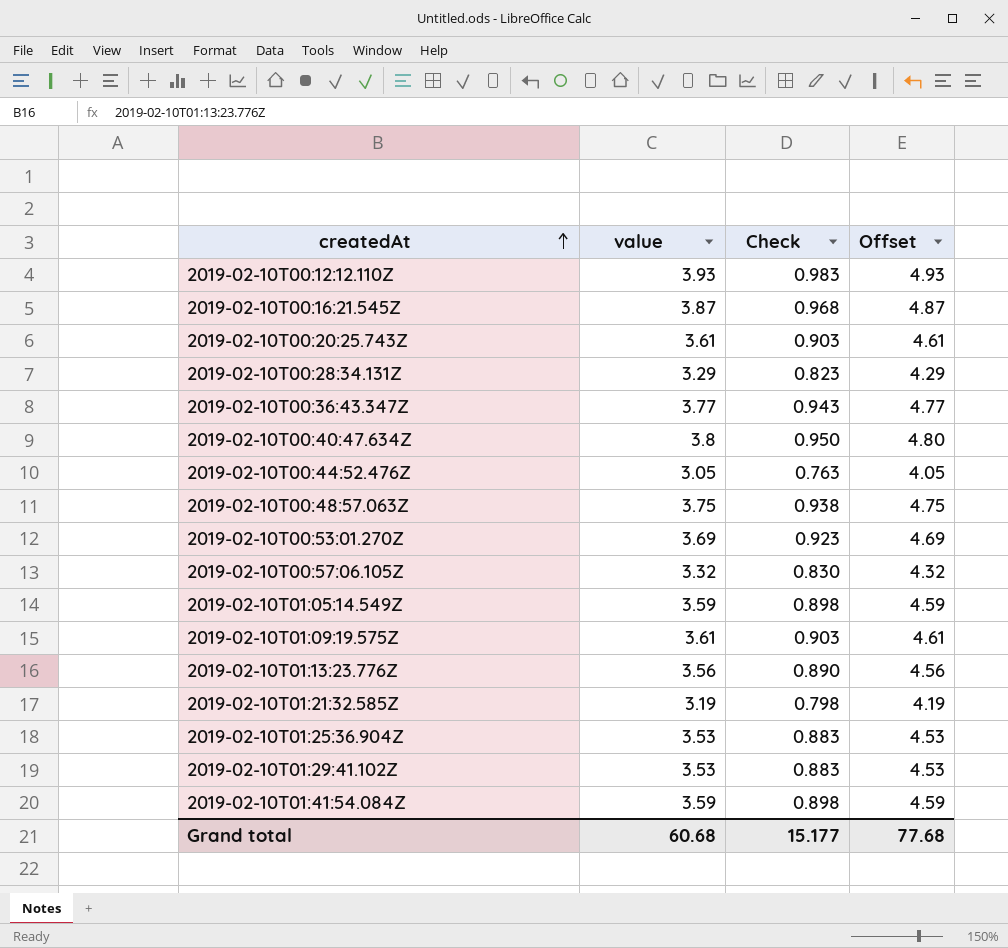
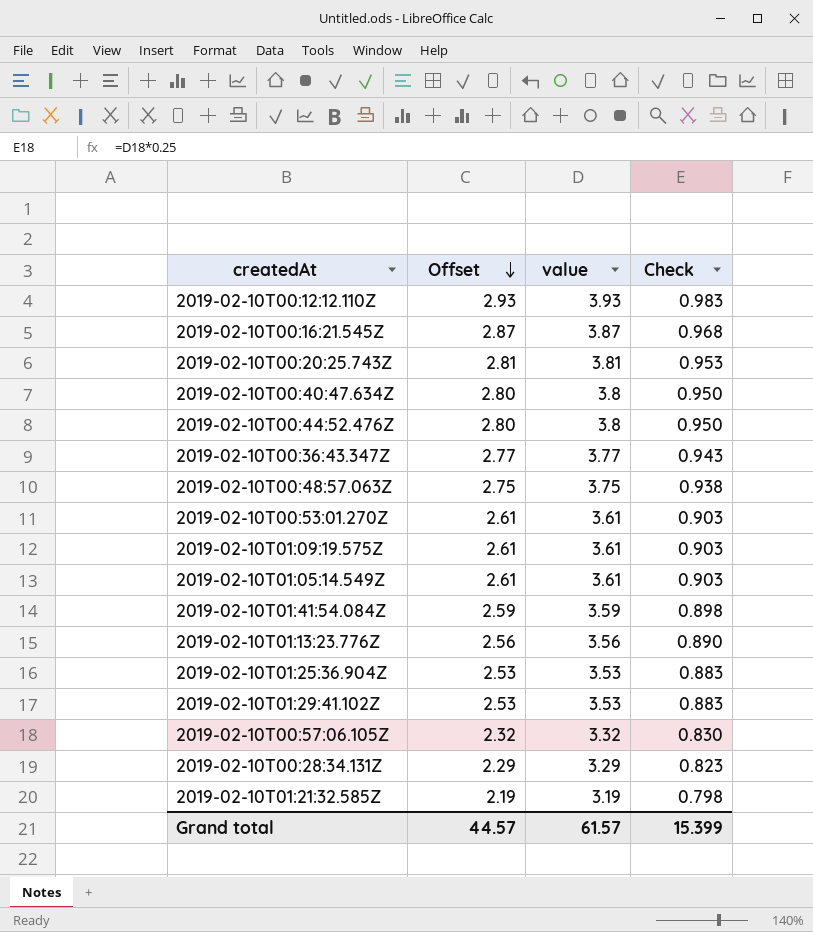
row order: createdAt ascending -> Offset descending
column Offset | formula: [value] + 1 -> [value] - 1
column Offset | position: 4 -> 2
2019-02-10T00:20:25.743Z | value: 3.61 -> 3.81
2019-02-10T00:20:25.743Z | Check: 0.903 -> 0.953
2019-02-10T00:44:52.476Z | value: 3.05 -> 3.8
2019-02-10T00:44:52.476Z | Check: 0.763 -> 0.950
2019-02-10T00:53:01.270Z | value: 3.69 -> 3.61
2019-02-10T00:53:01.270Z | Check: 0.923 -> 0.903
2019-02-10T01:05:14.549Z | value: 3.59 -> 3.61
2019-02-10T01:05:14.549Z | Check: 0.898 -> 0.903
Grand total | Offset: 77.68 -> 44.57
Grand total | value: 60.68 -> 61.57
Grand total | Check: 15.177 -> 15.399

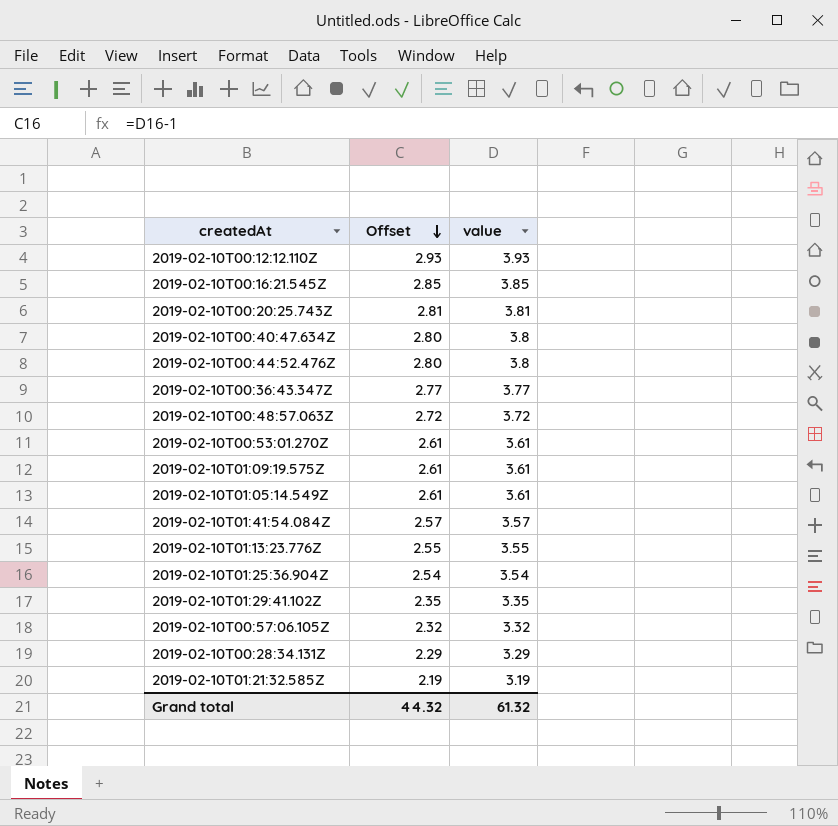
column Check | formula: [value] * 0.25 -> none
2019-02-10T00:16:21.545Z | Offset: 2.87 -> 2.85
2019-02-10T00:16:21.545Z | value: 3.87 -> 3.85
2019-02-10T00:48:57.063Z | Offset: 2.75 -> 2.72
2019-02-10T00:48:57.063Z | value: 3.75 -> 3.72
2019-02-10T01:41:54.084Z | Offset: 2.59 -> 2.57
2019-02-10T01:41:54.084Z | value: 3.59 -> 3.57
2019-02-10T01:13:23.776Z | Offset: 2.56 -> 2.55
2019-02-10T01:13:23.776Z | value: 3.56 -> 3.55
2019-02-10T01:25:36.904Z | Offset: 2.53 -> 2.54
2019-02-10T01:25:36.904Z | value: 3.53 -> 3.54
2019-02-10T01:29:41.102Z | Offset: 2.53 -> 2.35
2019-02-10T01:29:41.102Z | value: 3.53 -> 3.35
Grand total | Offset: 44.57 -> 44.32
Grand total | value: 61.57 -> 61.32

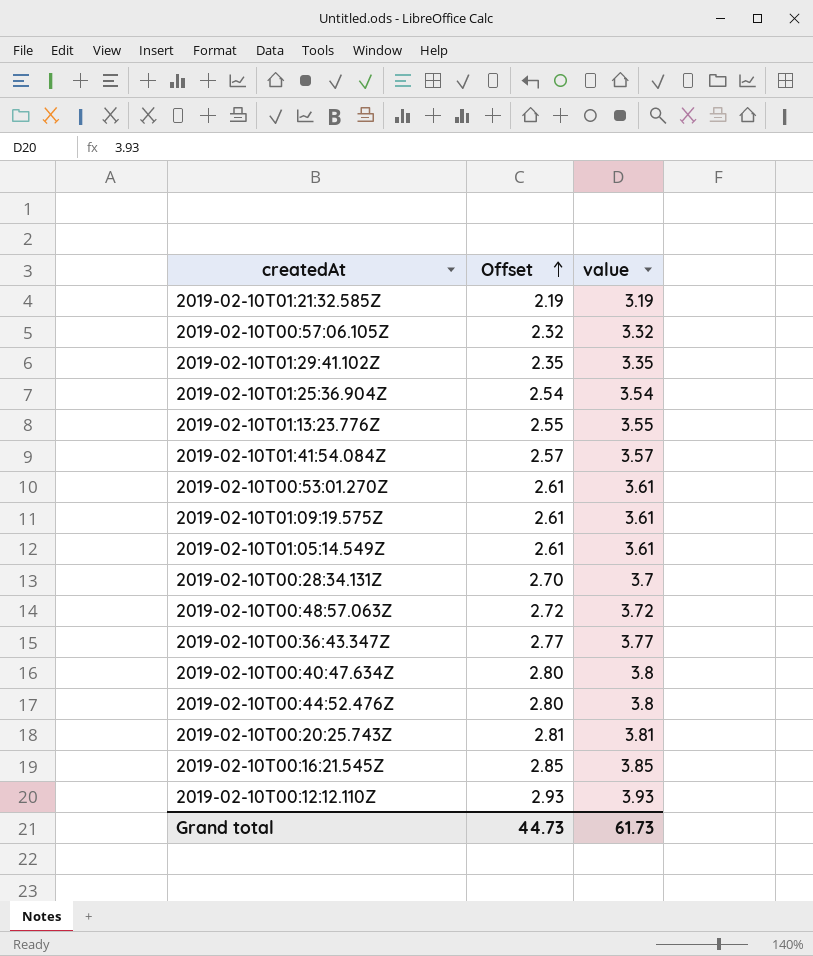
row order: Offset descending -> Offset ascending
2019-02-10T00:28:34.131Z | Offset: 2.29 -> 2.70
2019-02-10T00:28:34.131Z | value: 3.29 -> 3.7
Grand total | Offset: 44.32 -> 44.73
Grand total | value: 61.32 -> 61.73

